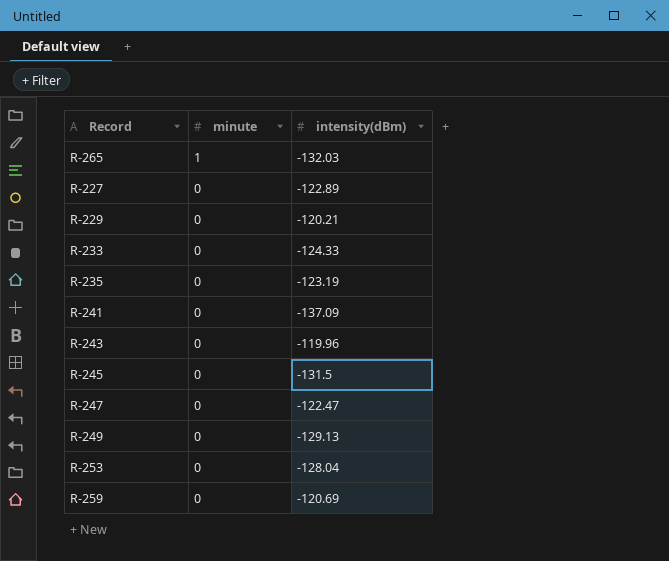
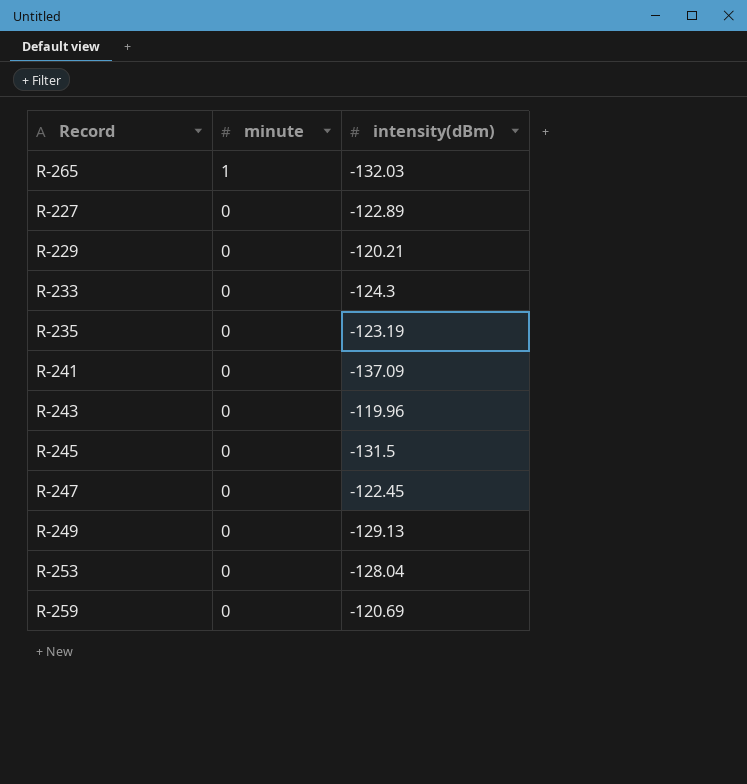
R-233 | intensity(dBm): -124.33 -> -124.3
R-247 | intensity(dBm): -122.47 -> -122.45

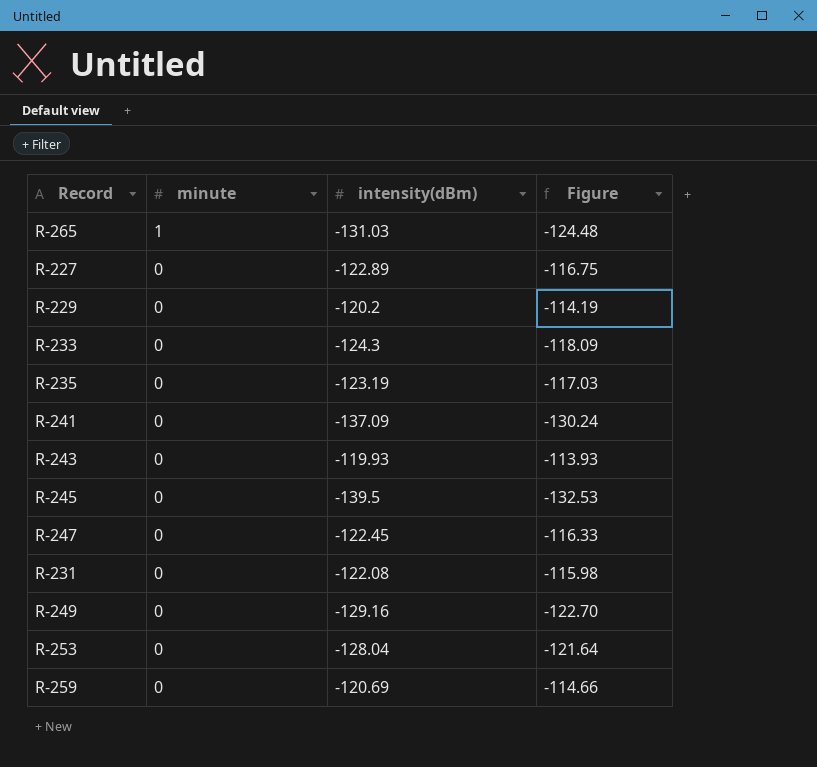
column Figure | formula: none -> [intensity(dBm)] * 0.95
R-265 | intensity(dBm): -132.03 -> -131.03
R-229 | intensity(dBm): -120.21 -> -120.2
R-243 | intensity(dBm): -119.96 -> -119.93
R-245 | intensity(dBm): -131.5 -> -139.5
row R-231: none -> 0 | -122.08 | -115.98
R-249 | intensity(dBm): -129.13 -> -129.16

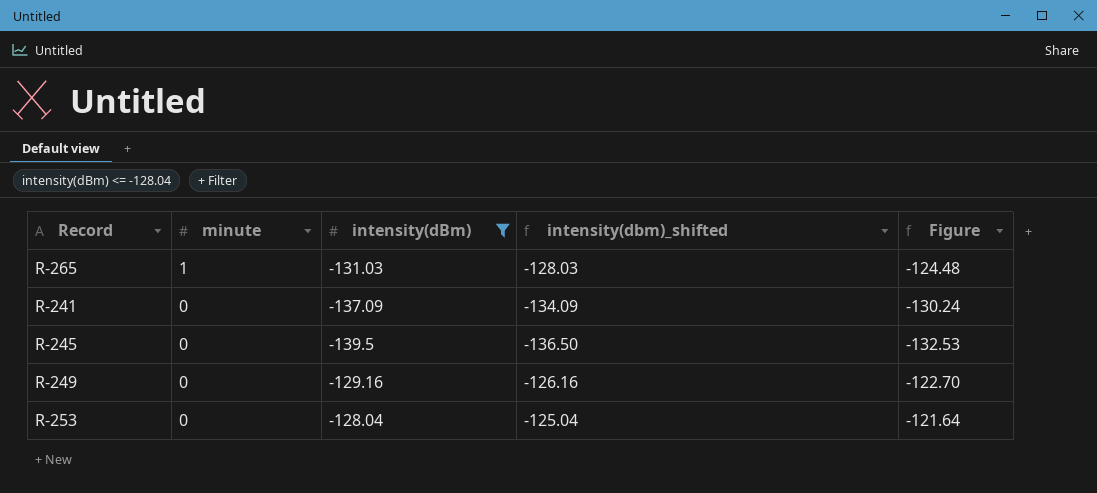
filter: none -> intensity(dBm) <= -128.04
column intensity(dbm)_shifted | formula: none -> [intensity(dBm)] + 3

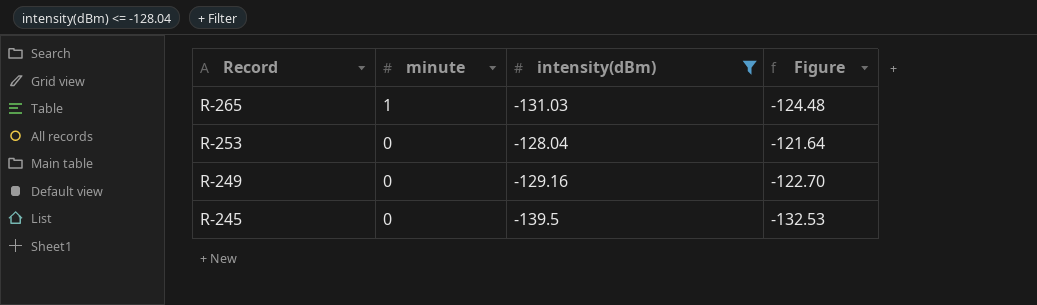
row order: minute descending -> Record descending
column intensity(dbm)_shifted | formula: [intensity(dBm)] + 3 -> none
row R-241: 0 | -137.09 | -134.09 | -130.24 -> none

